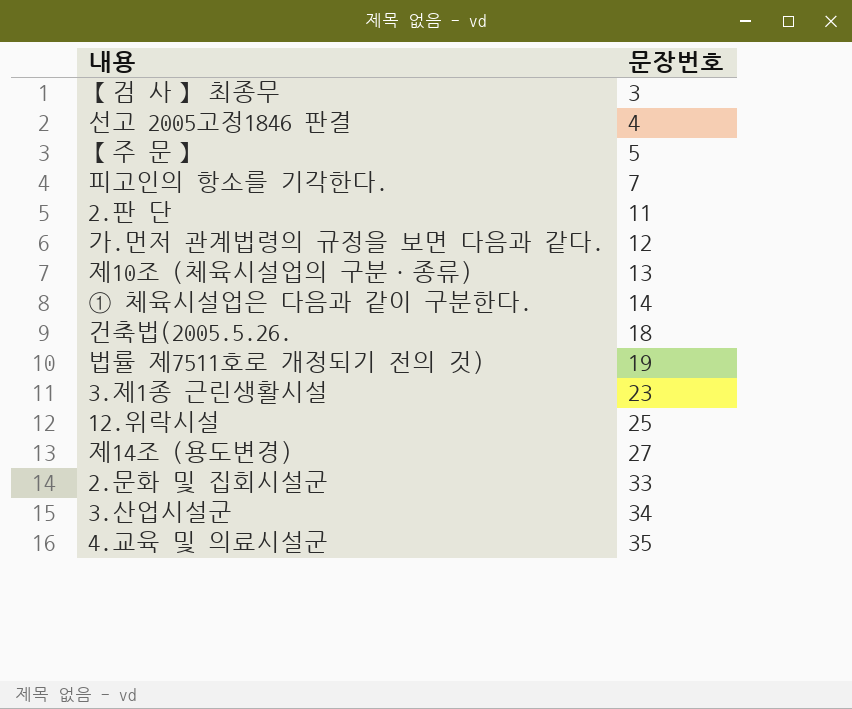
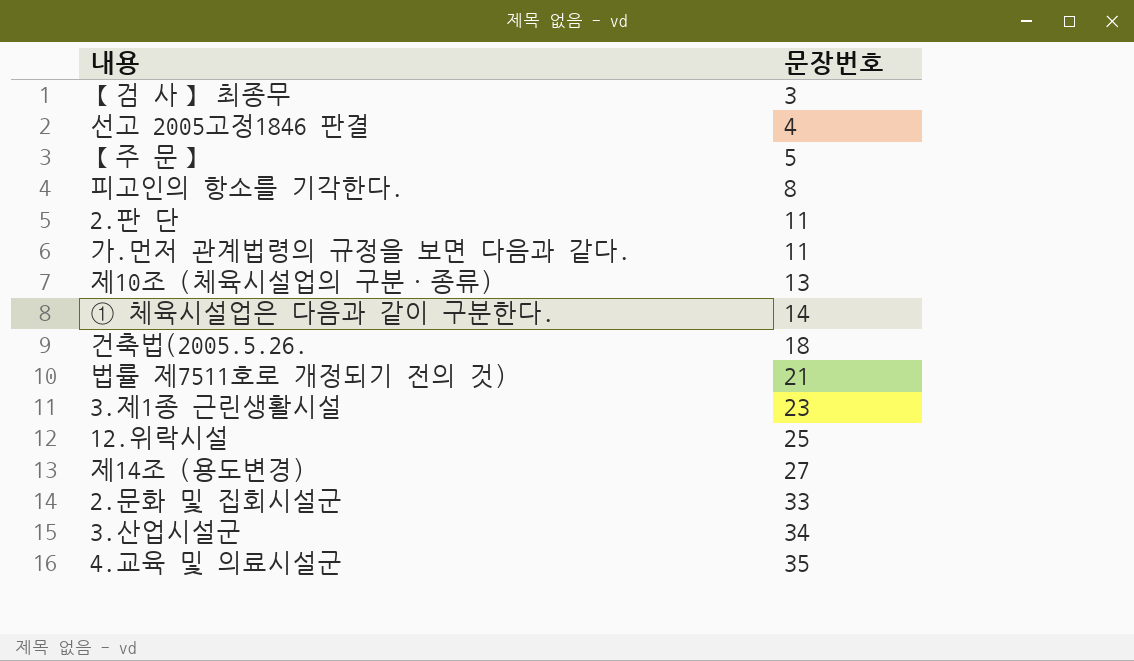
피고인의 항소를 기각한다. | 문장번호: 7 -> 8
가.먼저 관계법령의 규정을 보면 다음과 같다. | 문장번호: 12 -> 11
법률 제7511호로 개정되기 전의 것) | 문장번호: 19 -> 21

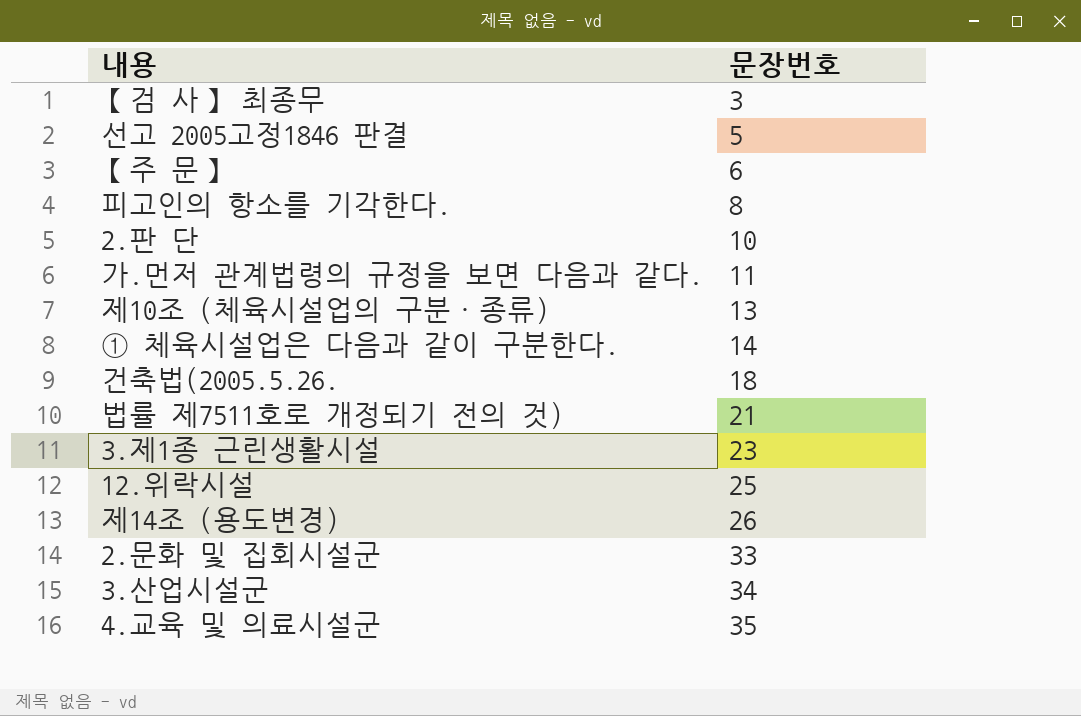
선고 2005고정1846 판결 | 문장번호: 4 -> 5
【주 문】 | 문장번호: 5 -> 6
2.판 단 | 문장번호: 11 -> 10
제14조 (용도변경) | 문장번호: 27 -> 26

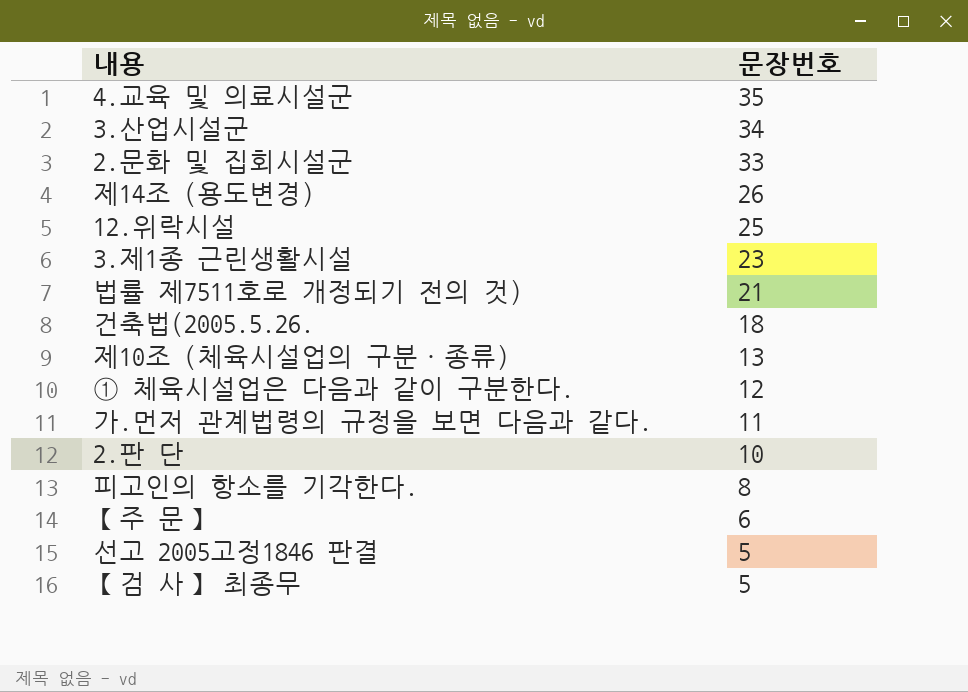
row order: 문장번호 ascending -> 문장번호 descending
① 체육시설업은 다음과 같이 구분한다. | 문장번호: 14 -> 12
【검 사】 최종무 | 문장번호: 3 -> 5

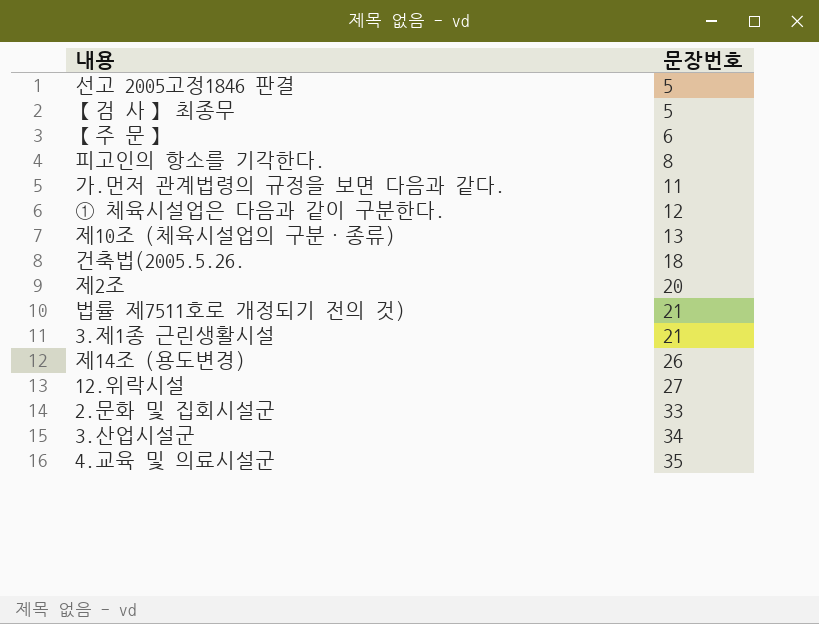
row order: 문장번호 descending -> 문장번호 ascending
row 2.판 단: 10 -> none
row 제2조: none -> 20
3.제1종 근린생활시설 | 문장번호: 23 -> 21
12.위락시설 | 문장번호: 25 -> 27

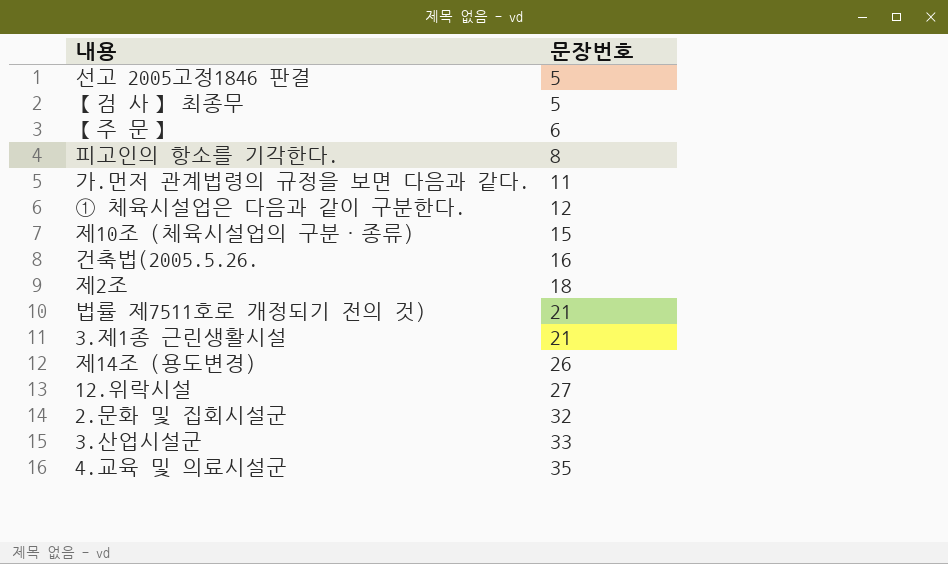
제10조 (체육시설업의 구분·종류) | 문장번호: 13 -> 15
건축법(2005.5.26. | 문장번호: 18 -> 16
제2조 | 문장번호: 20 -> 18
2.문화 및 집회시설군 | 문장번호: 33 -> 32
3.산업시설군 | 문장번호: 34 -> 33

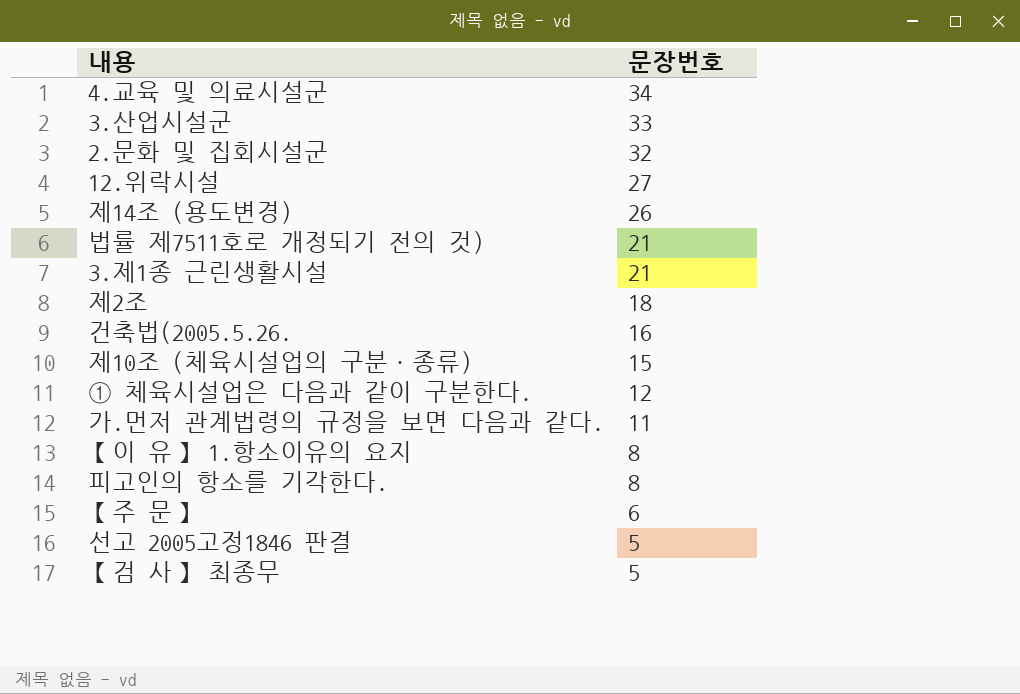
row order: 문장번호 ascending -> 문장번호 descending
4.교육 및 의료시설군 | 문장번호: 35 -> 34
row 【이 유】 1.항소이유의 요지: none -> 8

